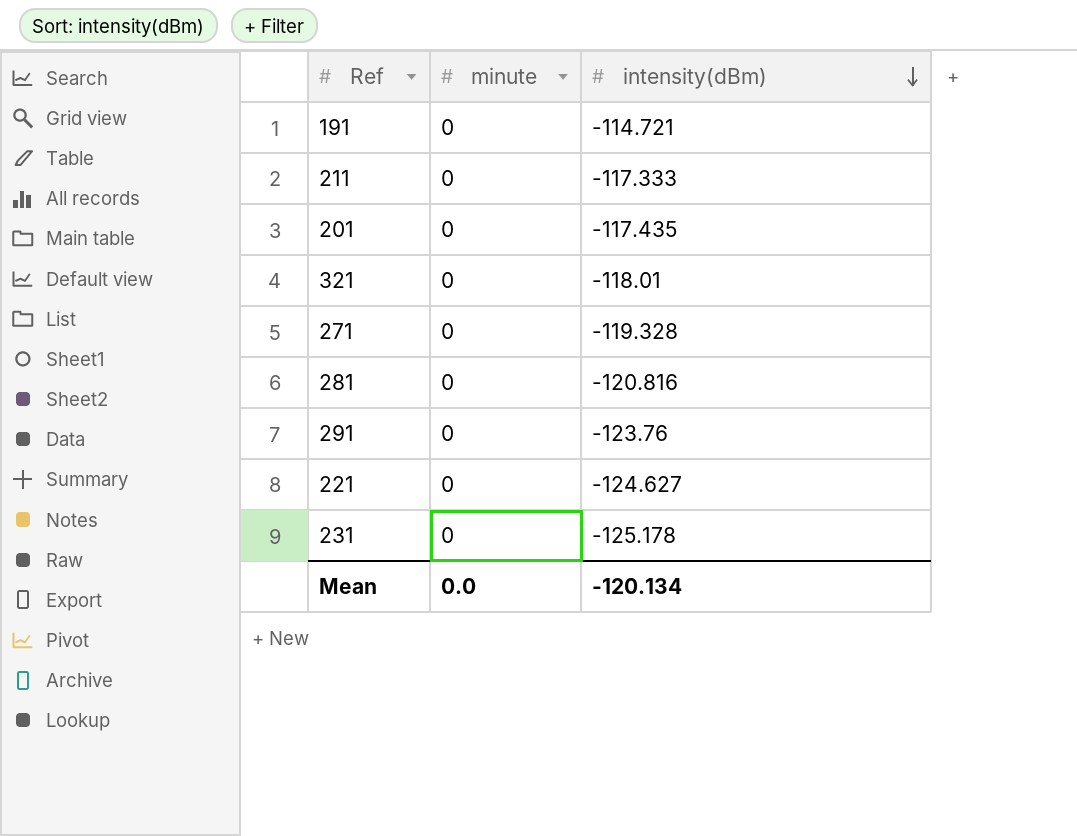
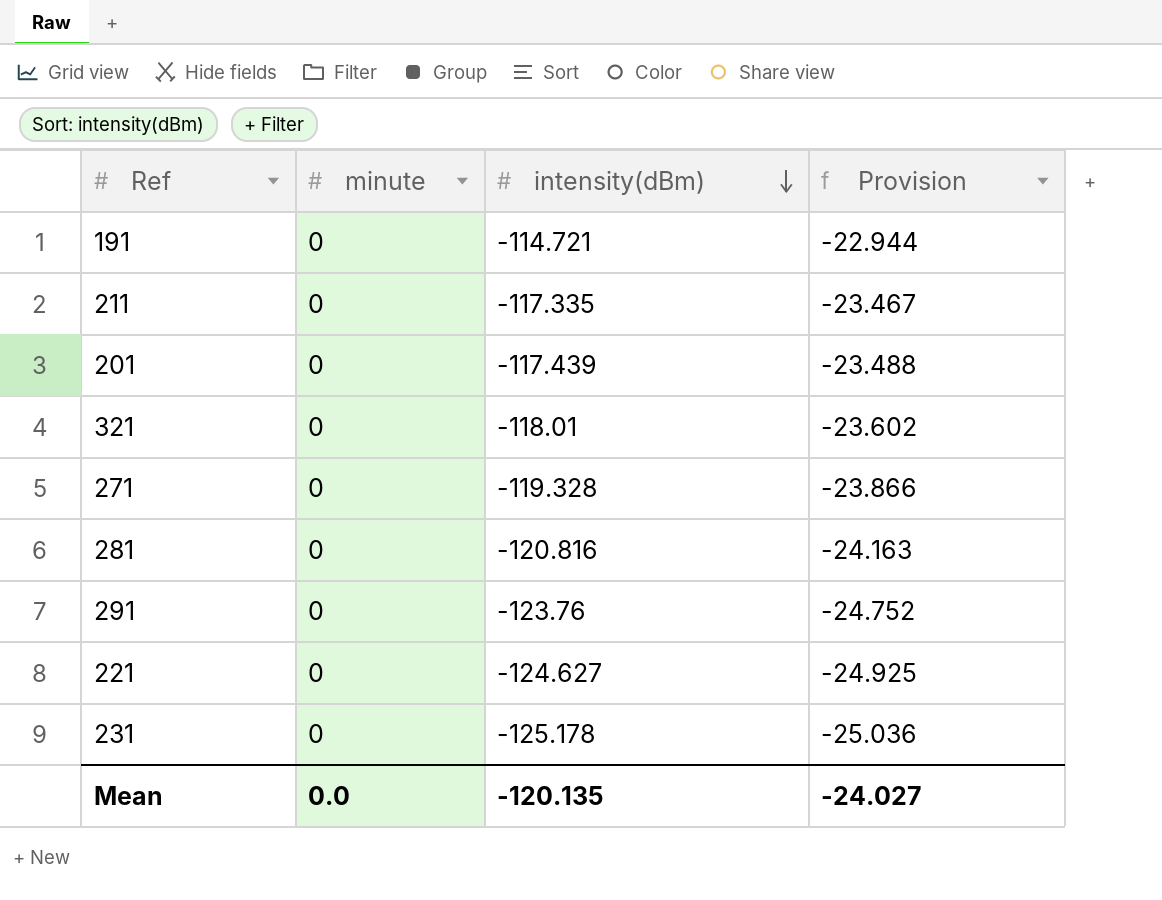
column Provision | formula: none -> [intensity(dBm)] * 0.2
211 | intensity(dBm): -117.333 -> -117.335
201 | intensity(dBm): -117.435 -> -117.439
Mean | intensity(dBm): -120.134 -> -120.135

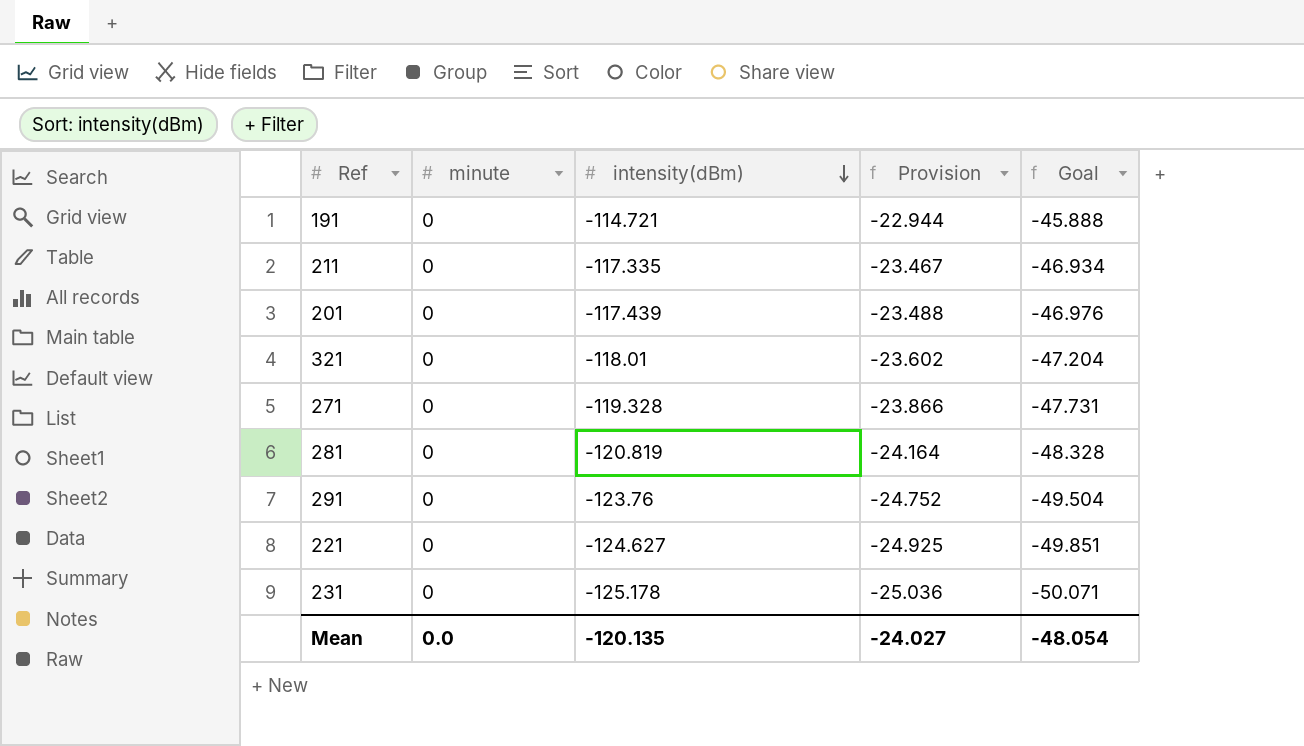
column Goal | formula: none -> [intensity(dBm)] * 0.4
281 | intensity(dBm): -120.816 -> -120.819
281 | Provision: -24.163 -> -24.164

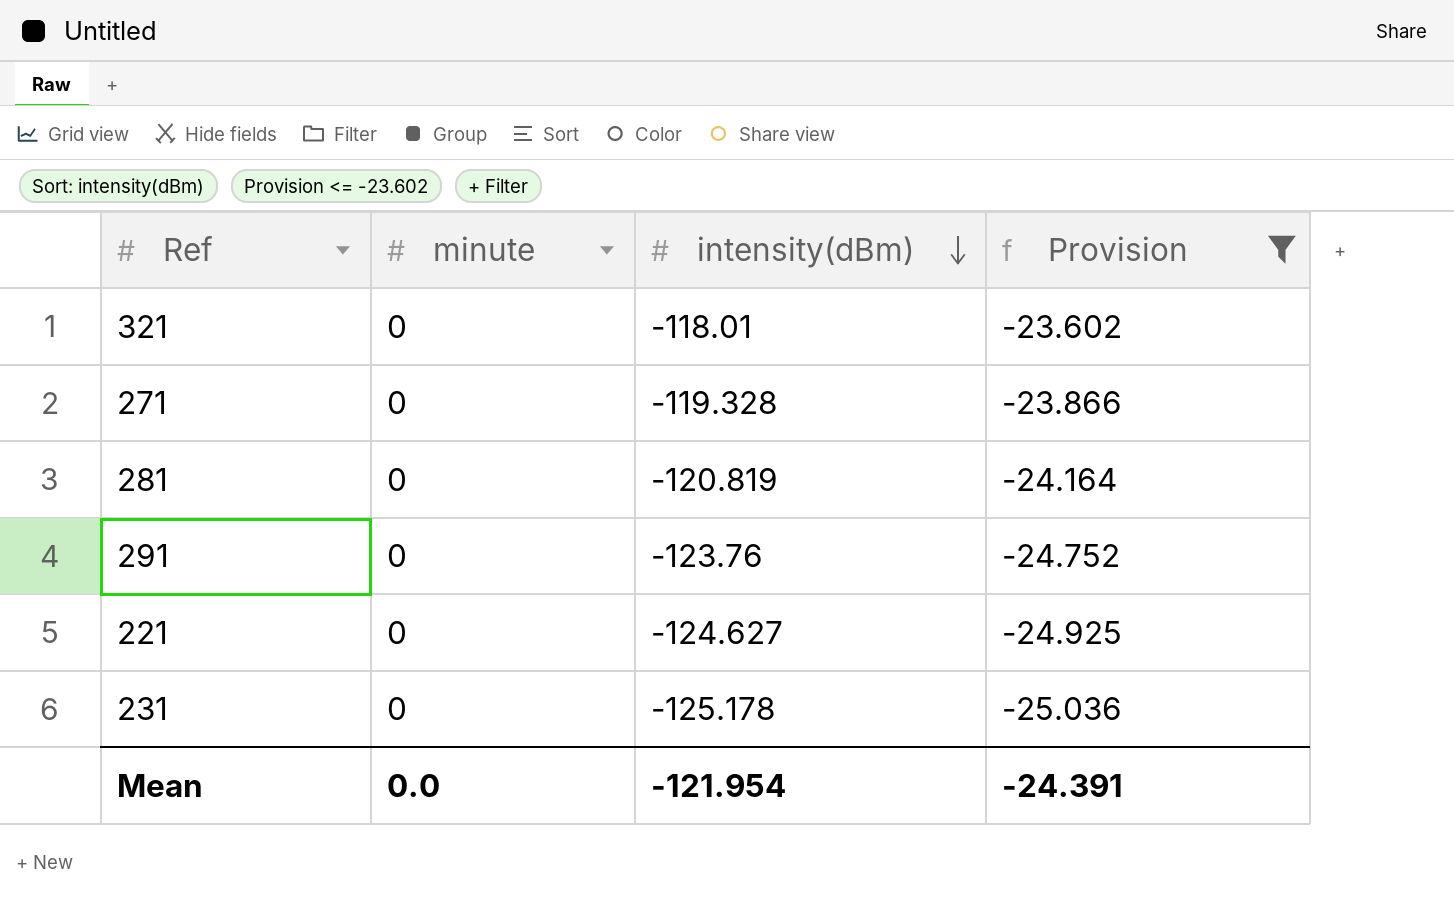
filter: none -> Provision <= -23.602
column Goal | formula: [intensity(dBm)] * 0.4 -> none
Mean | intensity(dBm): -120.135 -> -121.954
Mean | Provision: -24.027 -> -24.391

